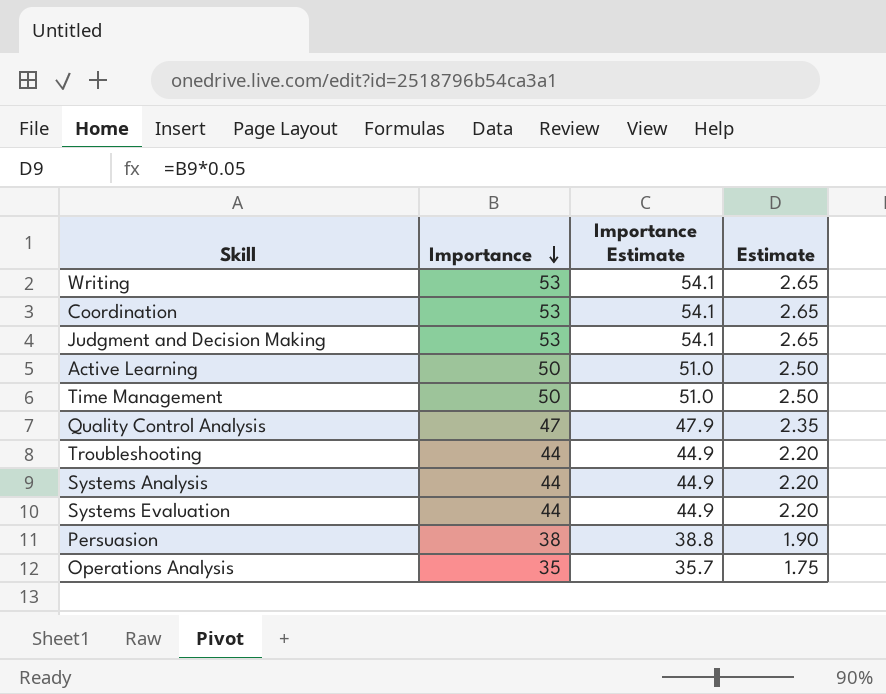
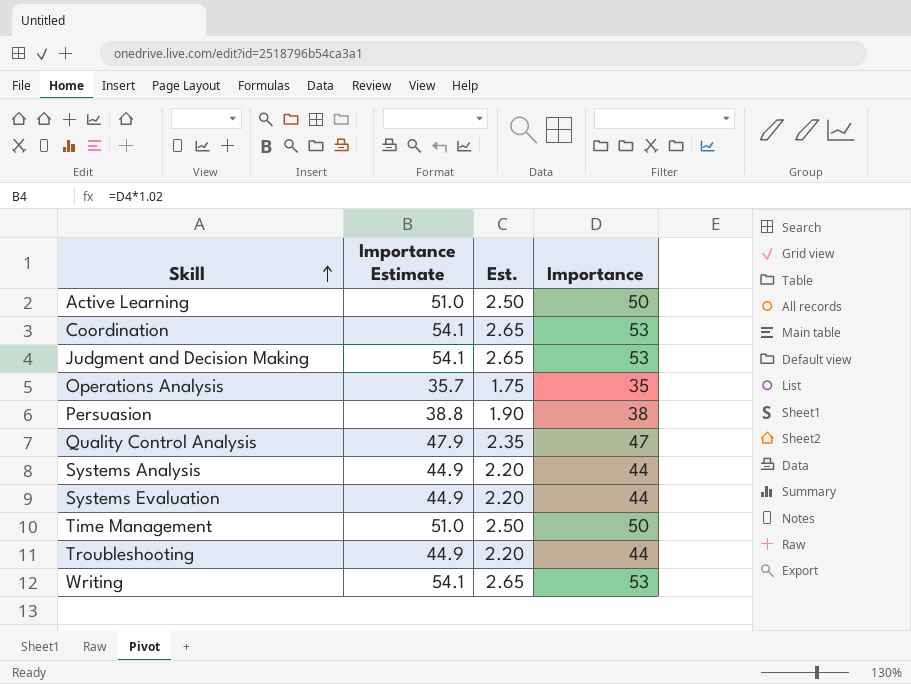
row order: Importance descending -> Skill ascending
column name: Estimate -> Est.
column Importance | position: 2 -> 4

